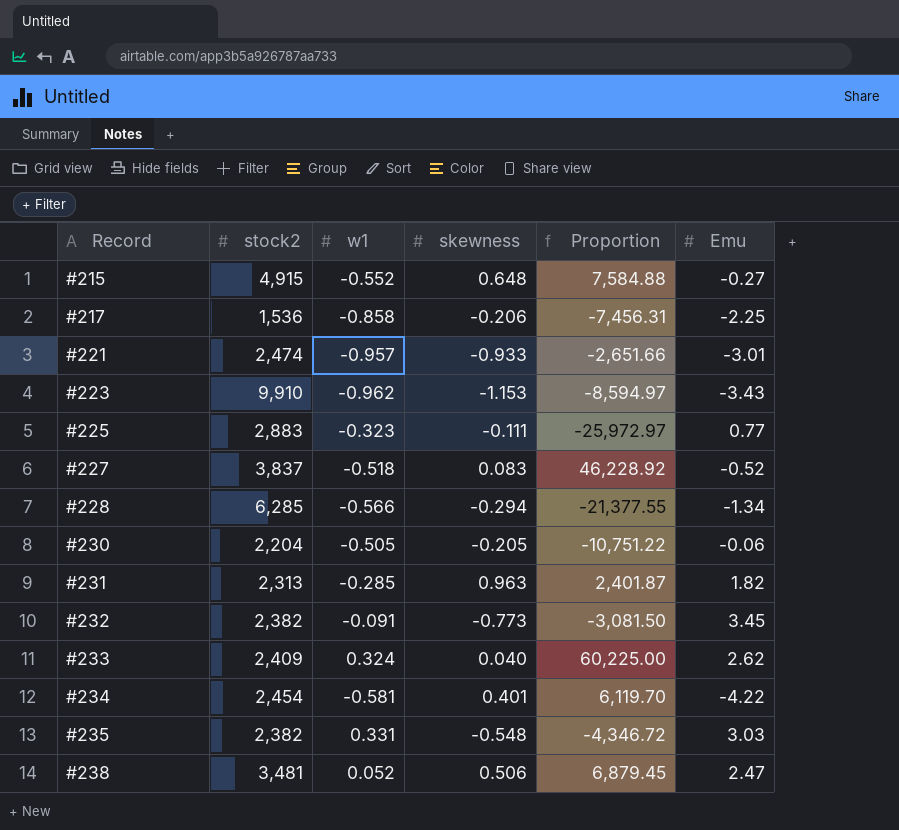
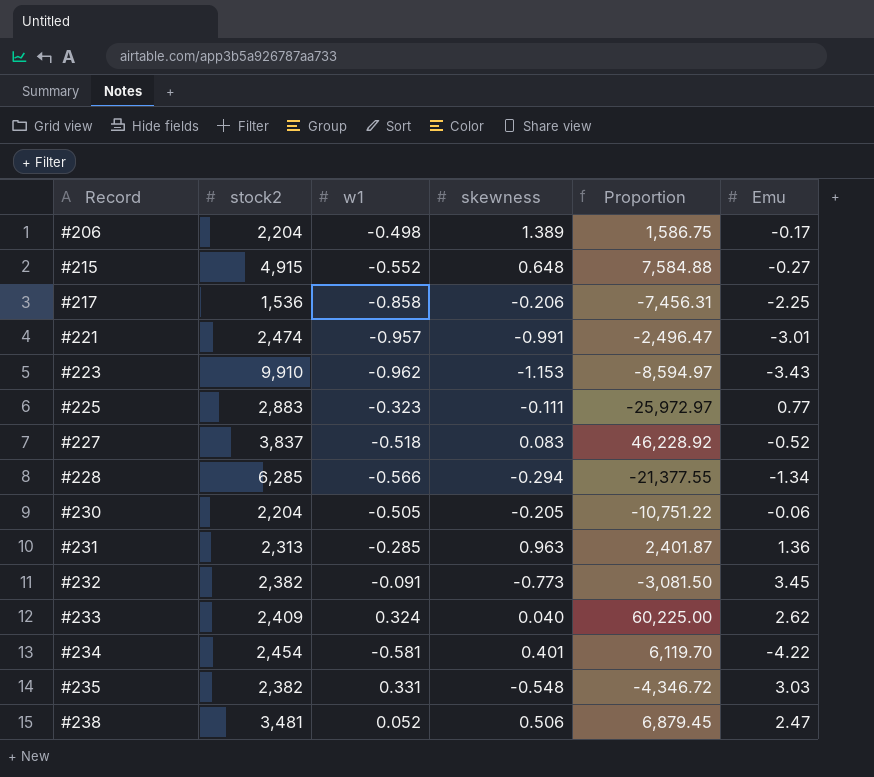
row #206: none -> 2,204 | -0.498 | 1.389 | 1,586.75 | -0.17
#221 | skewness: -0.933 -> -0.991
#221 | Proportion: -2,651.66 -> -2,496.47
#231 | Emu: 1.82 -> 1.36

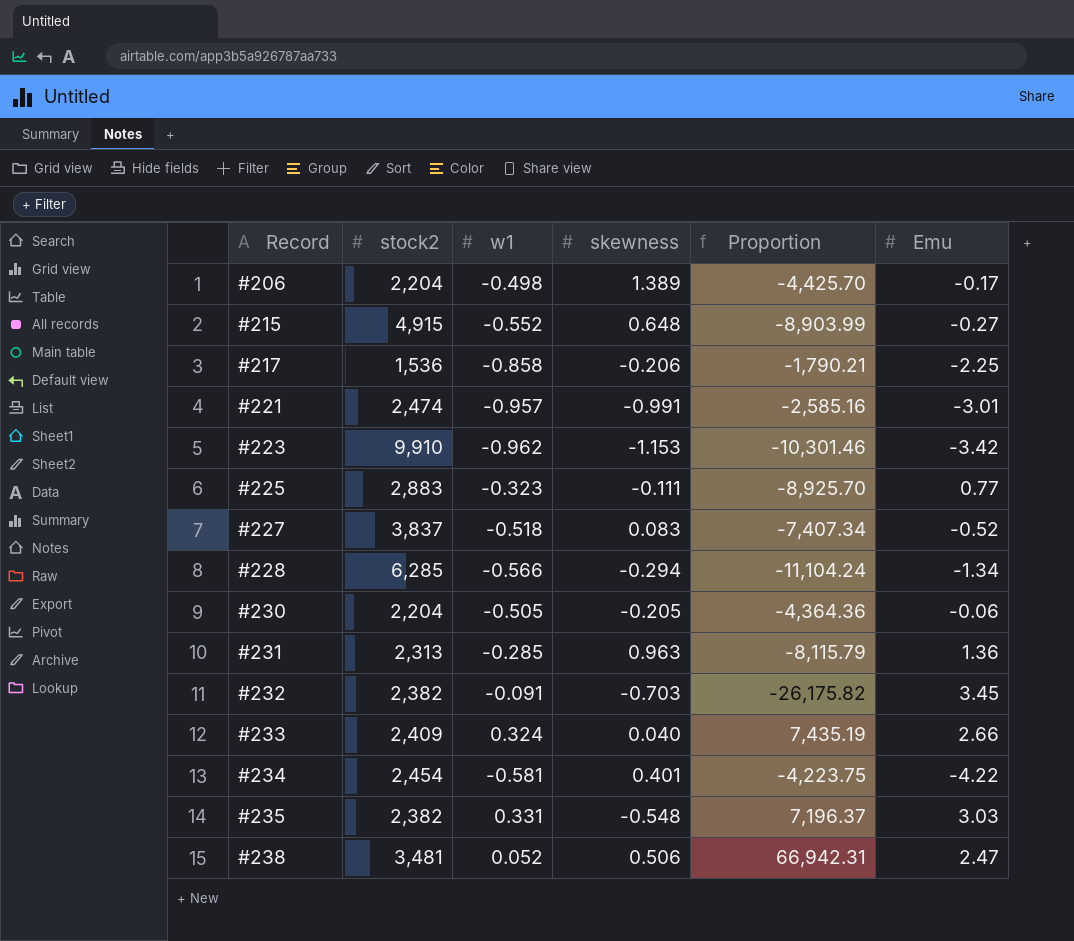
column Proportion | formula: [stock2] / [skewness] -> [stock2] / [w1]
#223 | Emu: -3.43 -> -3.42
#232 | skewness: -0.773 -> -0.703
#233 | Emu: 2.62 -> 2.66

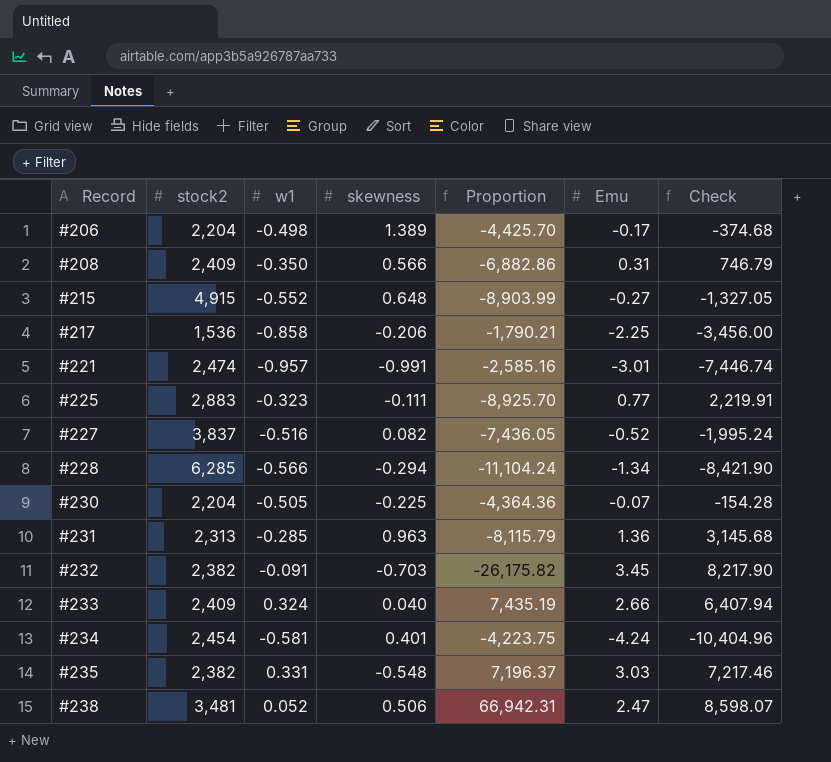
column Check | formula: none -> [stock2] * [Emu]
row #223: 9,910 | -0.962 | -1.153 | -10,301.46 | -3.42 -> none
row #208: none -> 2,409 | -0.350 | 0.566 | -6,882.86 | 0.31 | 746.79
#227 | w1: -0.518 -> -0.516
#227 | skewness: 0.083 -> 0.082
#227 | Proportion: -7,407.34 -> -7,436.05
#230 | skewness: -0.205 -> -0.225
#230 | Emu: -0.06 -> -0.07
#234 | Emu: -4.22 -> -4.24

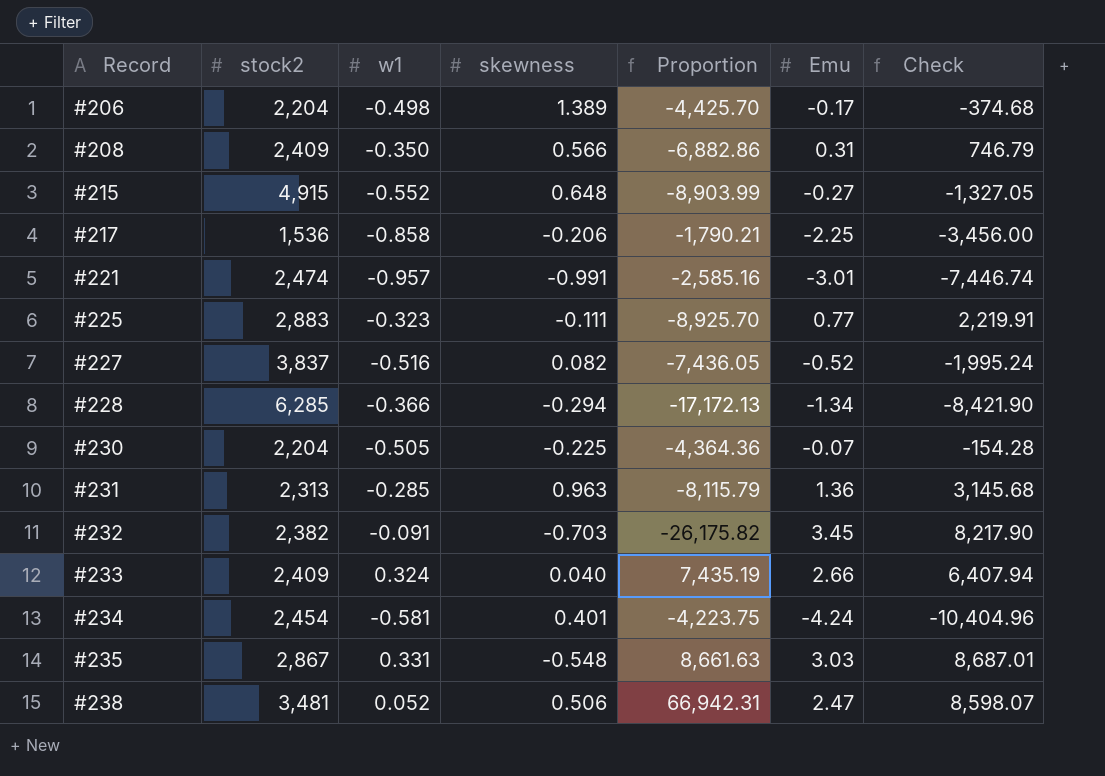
#228 | w1: -0.566 -> -0.366
#228 | Proportion: -11,104.24 -> -17,172.13
#235 | stock2: 2,382 -> 2,867
#235 | Proportion: 7,196.37 -> 8,661.63
#235 | Check: 7,217.46 -> 8,687.01

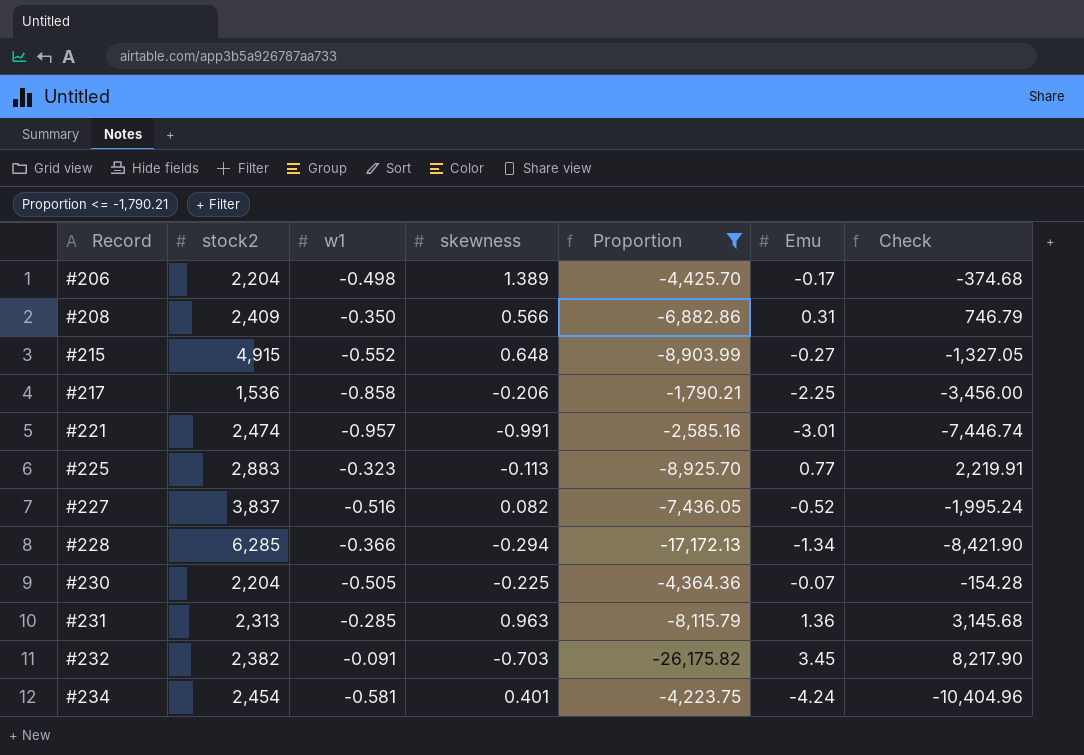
filter: none -> Proportion <= -1,790.21
#225 | skewness: -0.111 -> -0.113

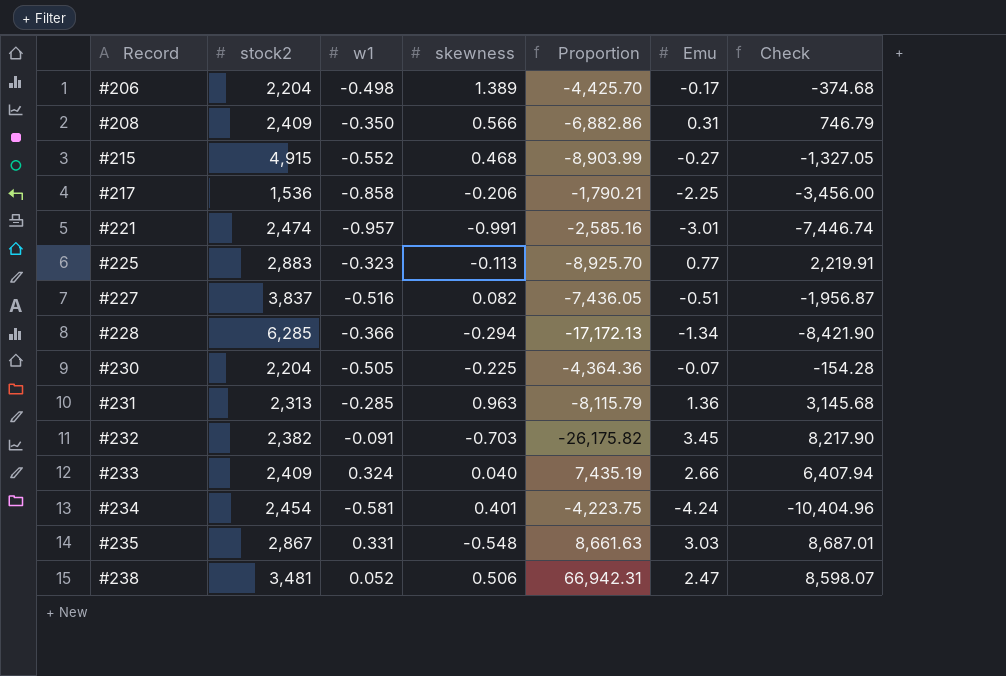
filter: Proportion <= -1,790.21 -> none
#215 | skewness: 0.648 -> 0.468
#227 | Emu: -0.52 -> -0.51
#227 | Check: -1,995.24 -> -1,956.87

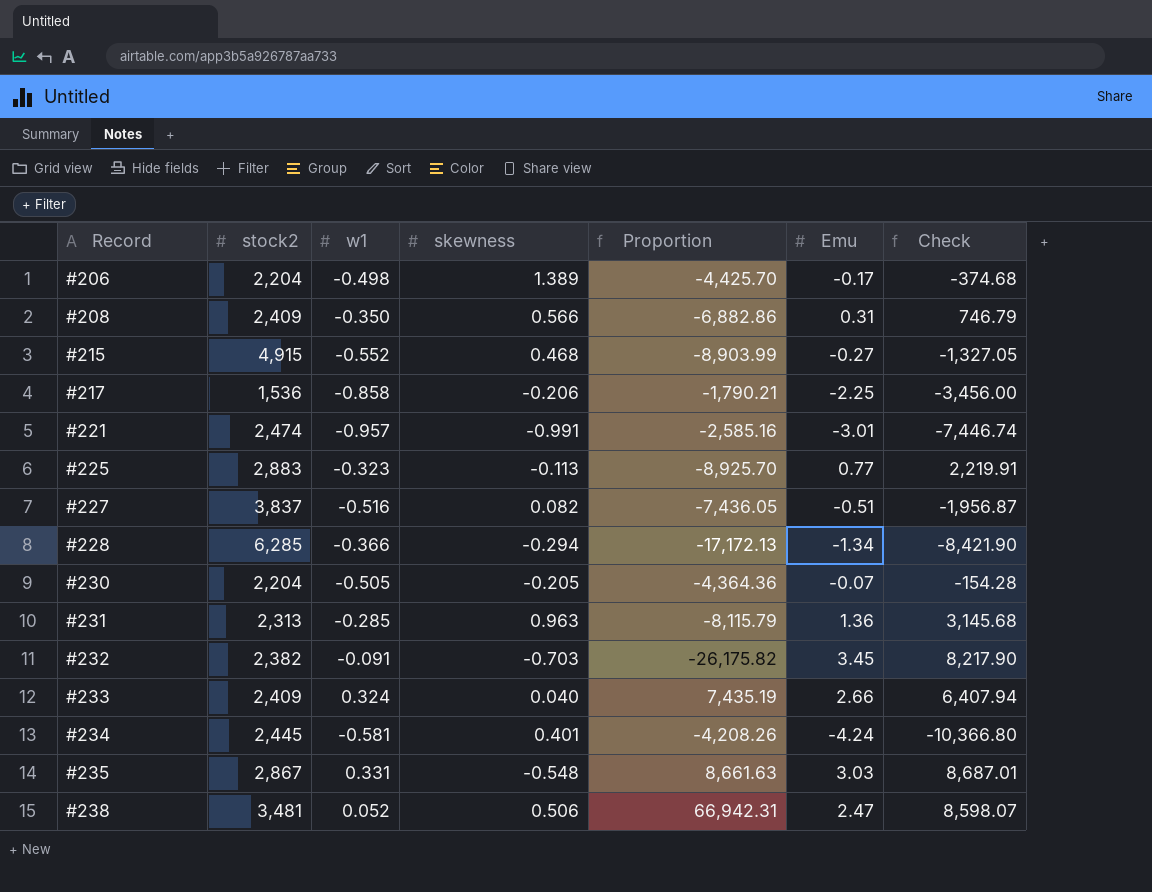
#230 | skewness: -0.225 -> -0.205
#234 | stock2: 2,454 -> 2,445
#234 | Proportion: -4,223.75 -> -4,208.26
#234 | Check: -10,404.96 -> -10,366.80

